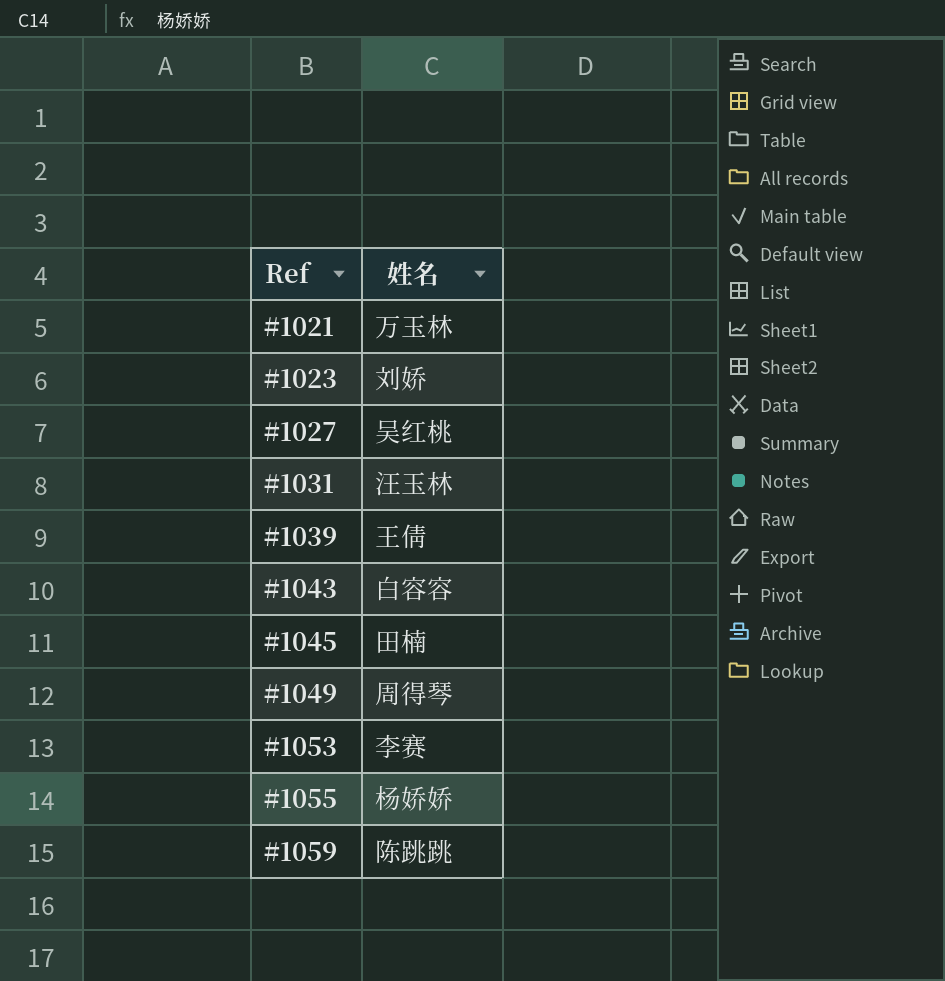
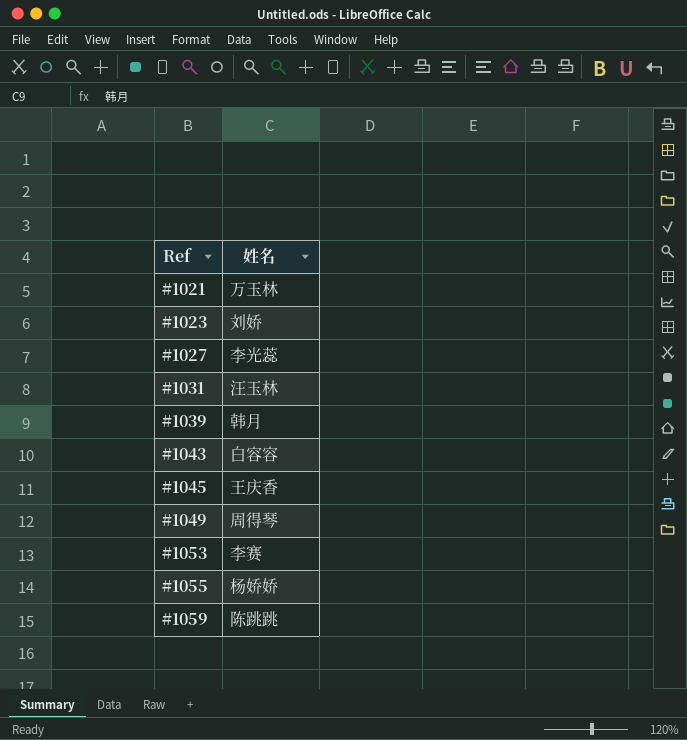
#1027 | 姓名: 吴红桃 -> 李光蕊
#1039 | 姓名: 王倩 -> 韩月
#1045 | 姓名: 田楠 -> 王庆香

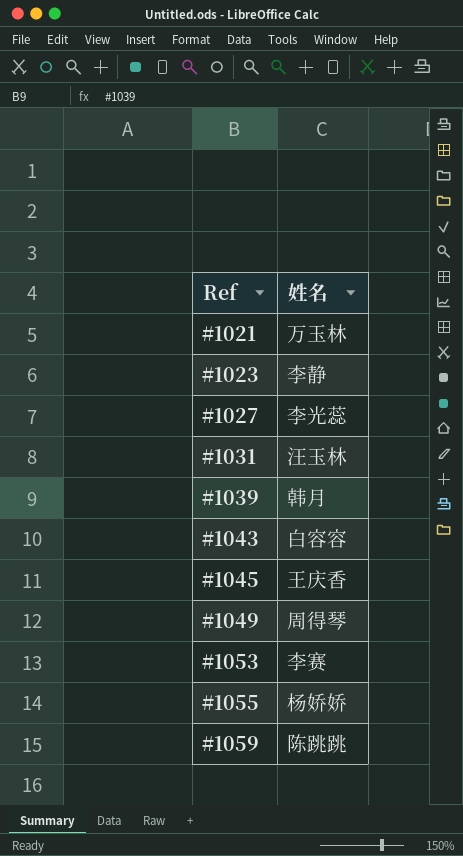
#1023 | 姓名: 刘娇 -> 李静

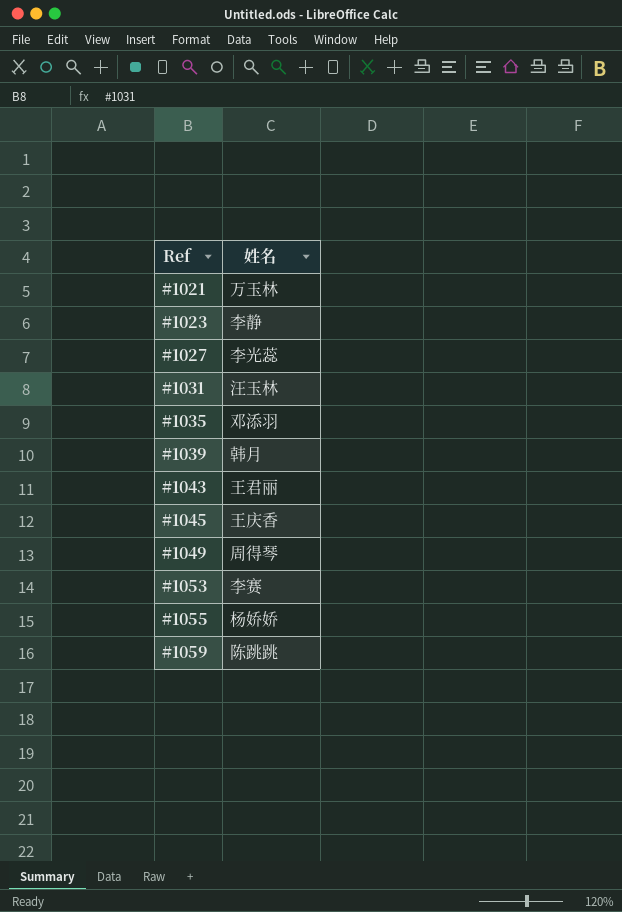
row #1035: none -> 邓添羽
#1043 | 姓名: 白容容 -> 王君丽

